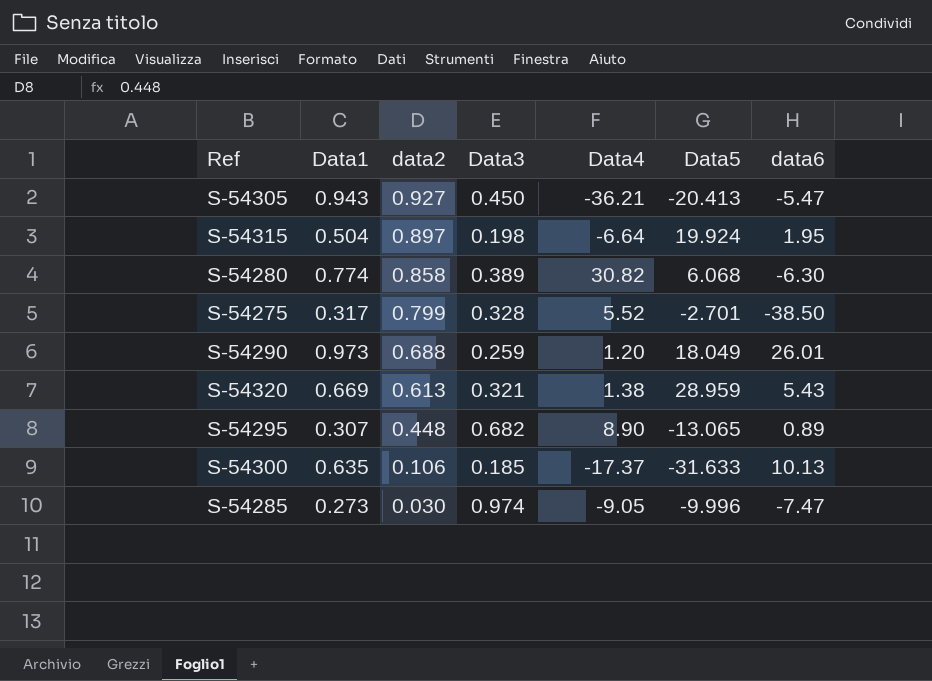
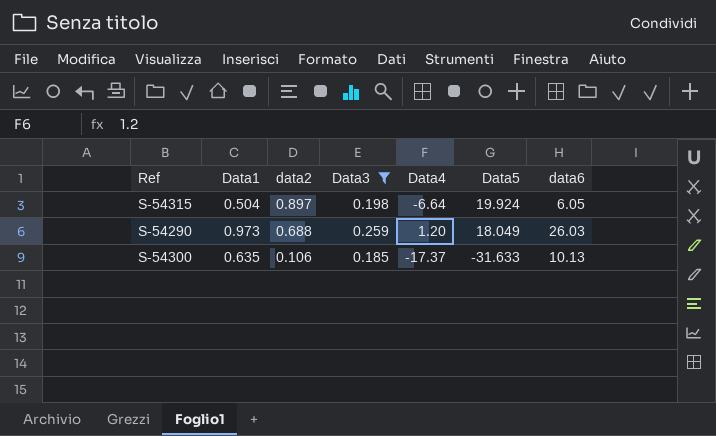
filter: none -> Data3 <= 0.259
S-54315 | data6: 1.95 -> 6.05
S-54290 | data6: 26.01 -> 26.03

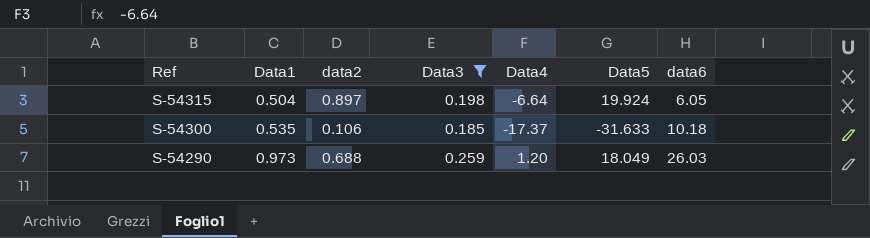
row order: data2 descending -> Ref descending
S-54300 | Data1: 0.635 -> 0.535
S-54300 | data6: 10.13 -> 10.18

